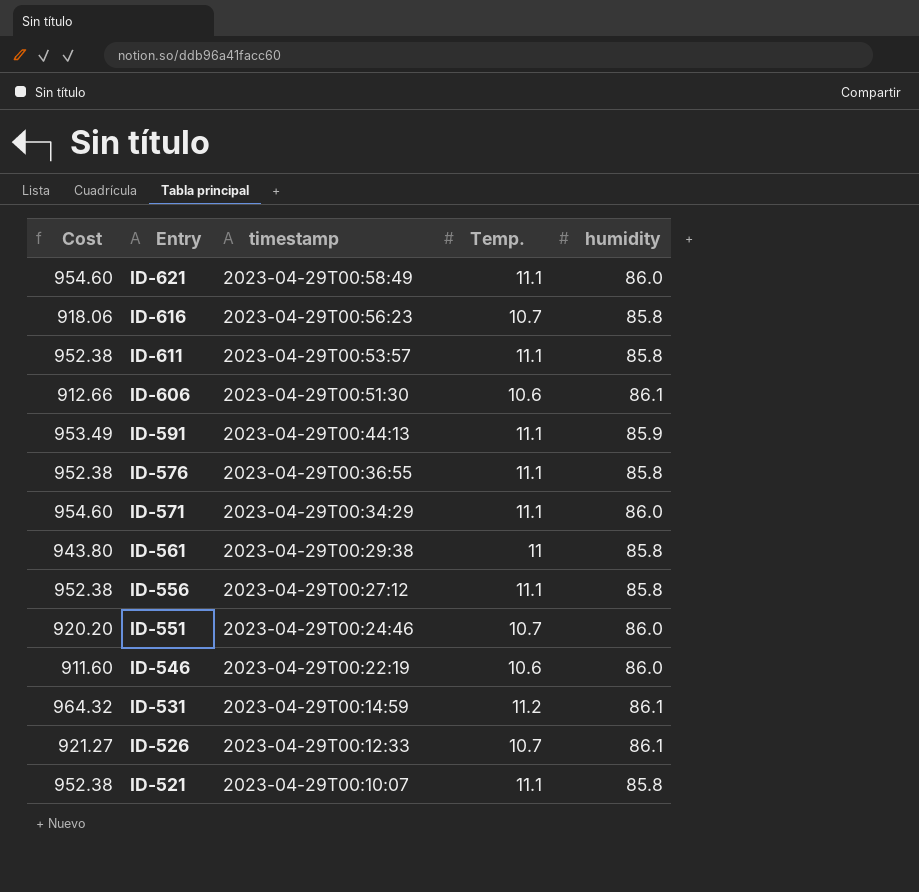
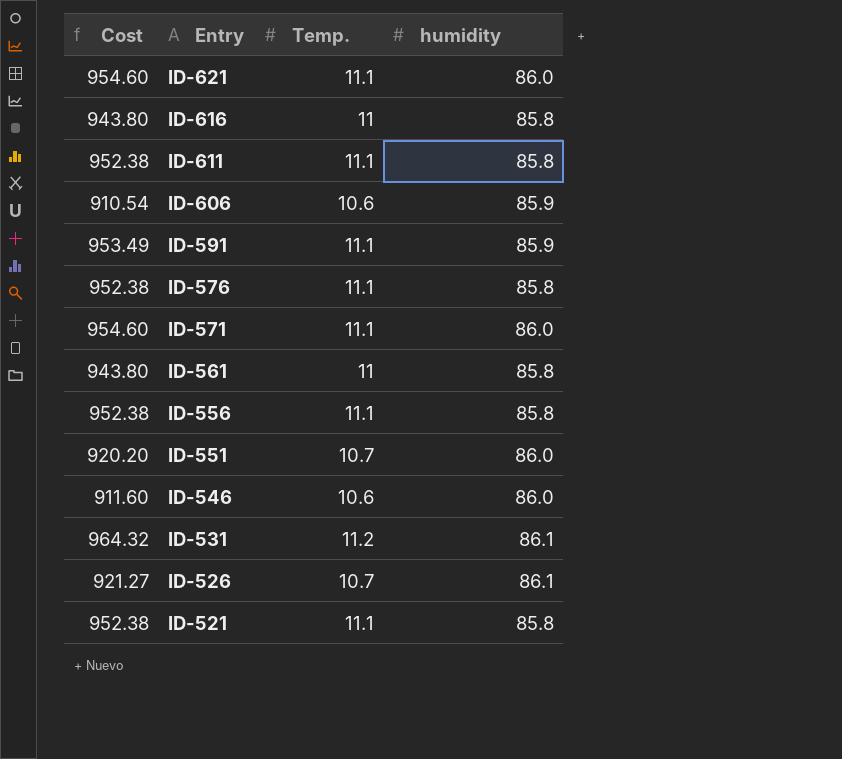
column timestamp | position: 3 -> none
ID-616 | Cost: 918.06 -> 943.80
ID-616 | Temp.: 10.7 -> 11
ID-606 | Cost: 912.66 -> 910.54
ID-606 | humidity: 86.1 -> 85.9

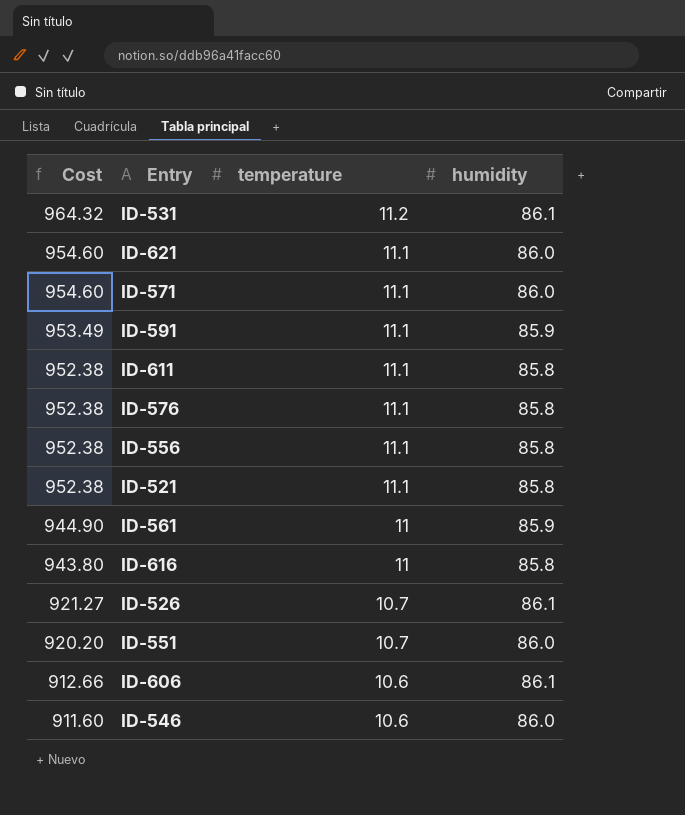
row order: Entry descending -> Cost descending
column name: Temp. -> temperature
ID-561 | Cost: 943.80 -> 944.90
ID-561 | humidity: 85.8 -> 85.9
ID-606 | Cost: 910.54 -> 912.66
ID-606 | humidity: 85.9 -> 86.1

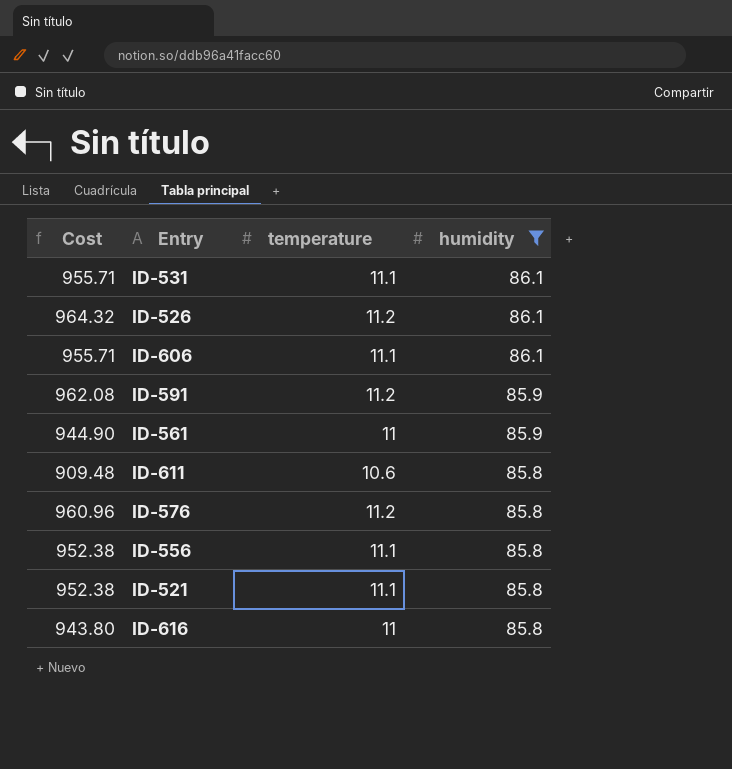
filter: none -> humidity != 86.0
row order: Cost descending -> humidity descending
ID-531 | Cost: 964.32 -> 955.71
ID-531 | temperature: 11.2 -> 11.1
ID-526 | Cost: 921.27 -> 964.32
ID-526 | temperature: 10.7 -> 11.2
ID-606 | Cost: 912.66 -> 955.71
ID-606 | temperature: 10.6 -> 11.1
ID-591 | Cost: 953.49 -> 962.08
ID-591 | temperature: 11.1 -> 11.2
ID-611 | Cost: 952.38 -> 909.48
ID-611 | temperature: 11.1 -> 10.6
ID-576 | Cost: 952.38 -> 960.96
ID-576 | temperature: 11.1 -> 11.2

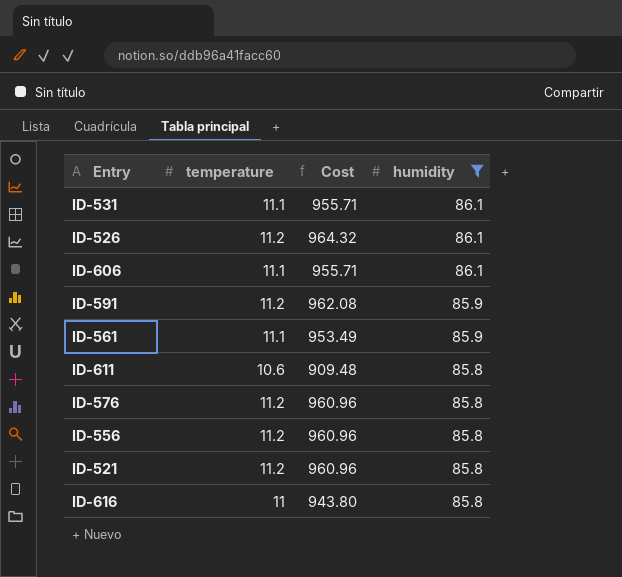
column Cost | position: 1 -> 3
ID-561 | temperature: 11 -> 11.1
ID-561 | Cost: 944.90 -> 953.49
ID-556 | temperature: 11.1 -> 11.2
ID-556 | Cost: 952.38 -> 960.96
ID-521 | temperature: 11.1 -> 11.2
ID-521 | Cost: 952.38 -> 960.96

